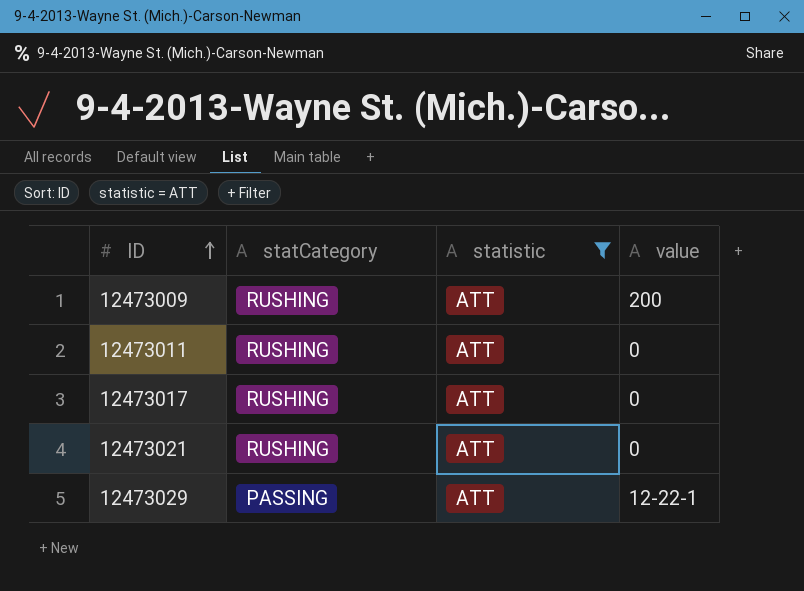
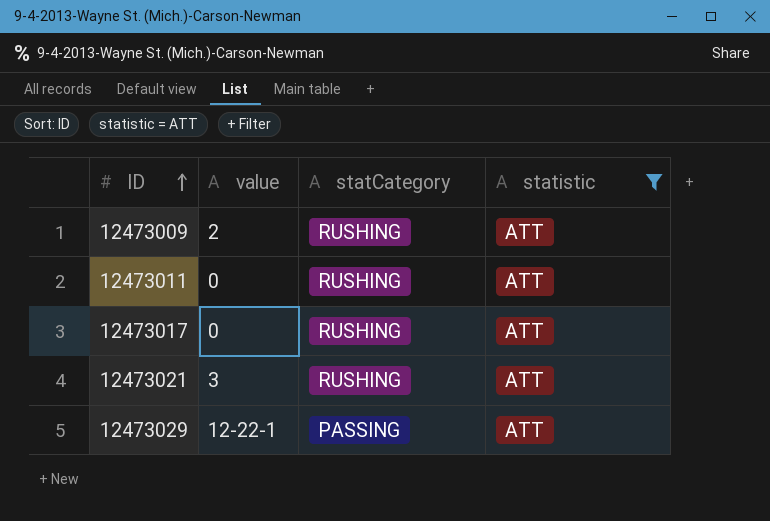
column value | position: 4 -> 2
12473009 | value: 200 -> 2
12473021 | value: 0 -> 3

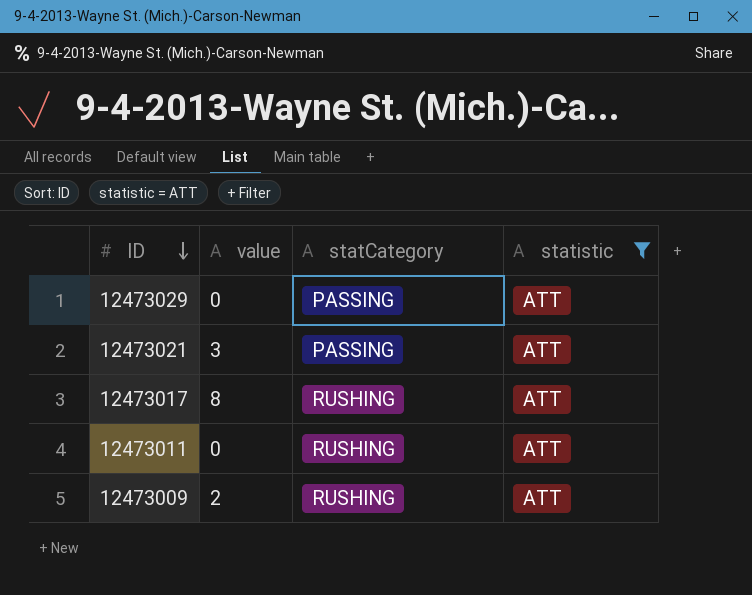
row order: ID ascending -> ID descending
12473029 | value: 12-22-1 -> 0
12473021 | statCategory: RUSHING -> PASSING
12473017 | value: 0 -> 8

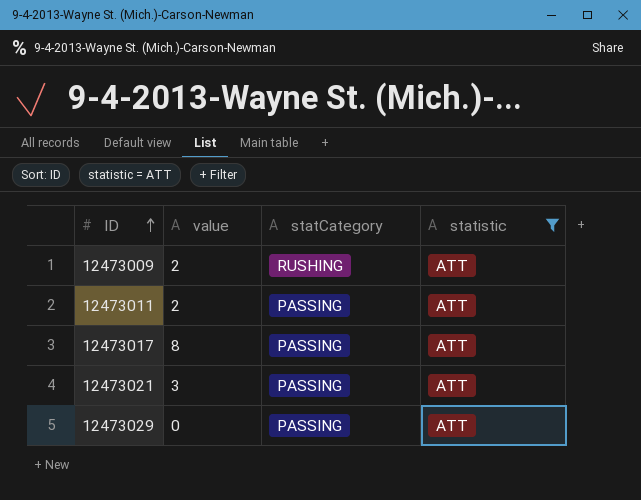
row order: ID descending -> ID ascending
12473011 | value: 0 -> 2
12473011 | statCategory: RUSHING -> PASSING
12473017 | statCategory: RUSHING -> PASSING

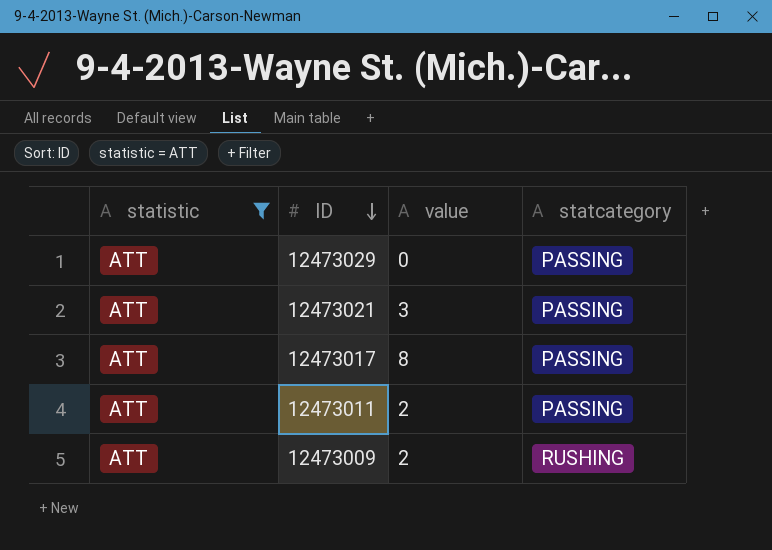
row order: ID ascending -> ID descending
column statistic | position: 4 -> 1
column name: statCategory -> statcategory

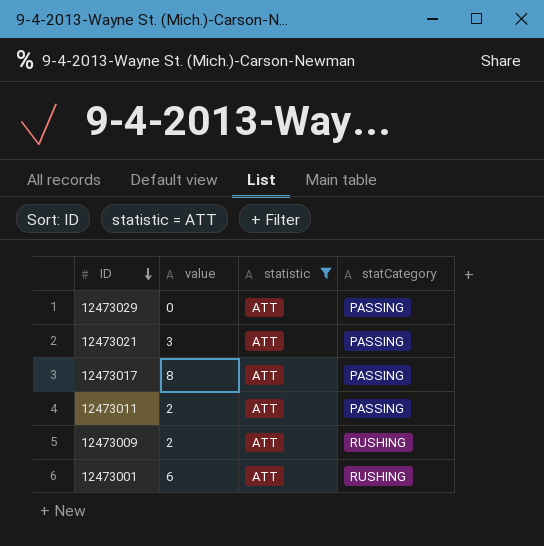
column statistic | position: 1 -> 3
column name: statcategory -> statCategory
row 12473001: none -> 6 | ATT | RUSHING

